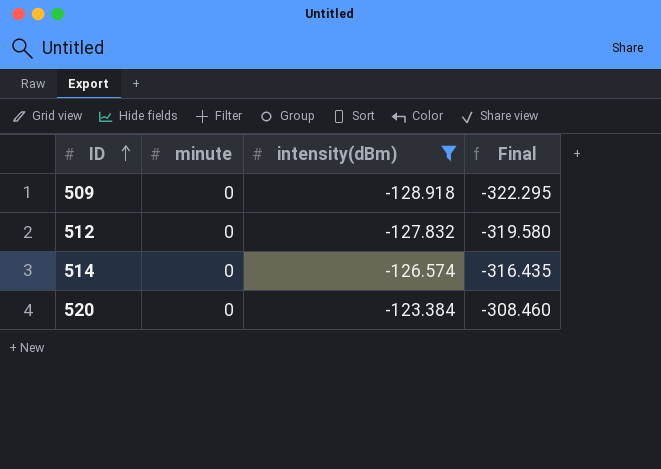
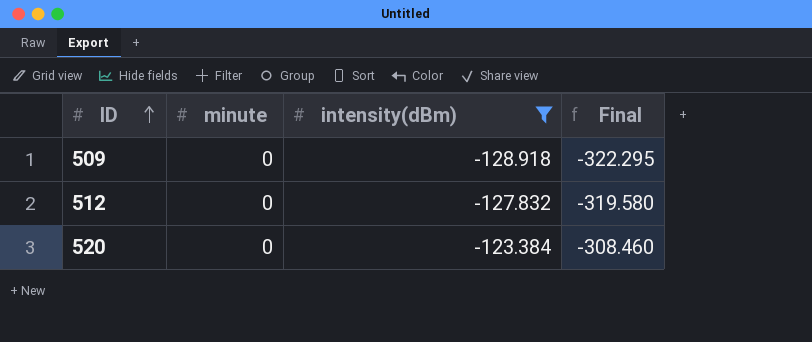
row 514: 0 | -126.574 | -316.435 -> none

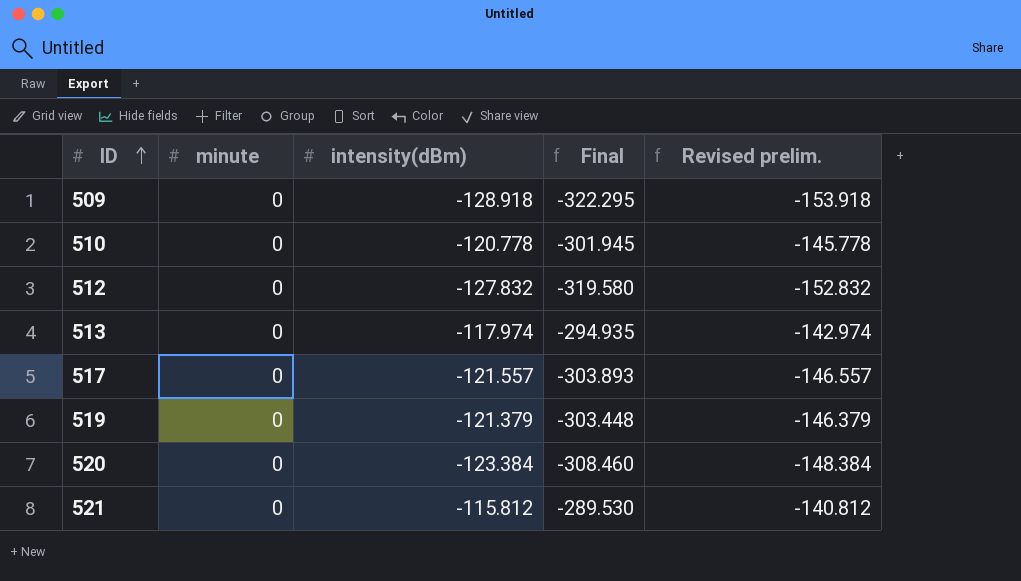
filter: intensity(dBm) <= -123.384 -> none
column Revised prelim. | formula: none -> [intensity(dBm)] - 25

